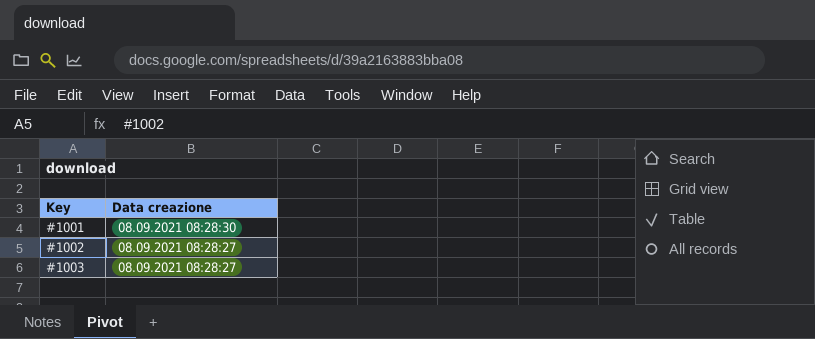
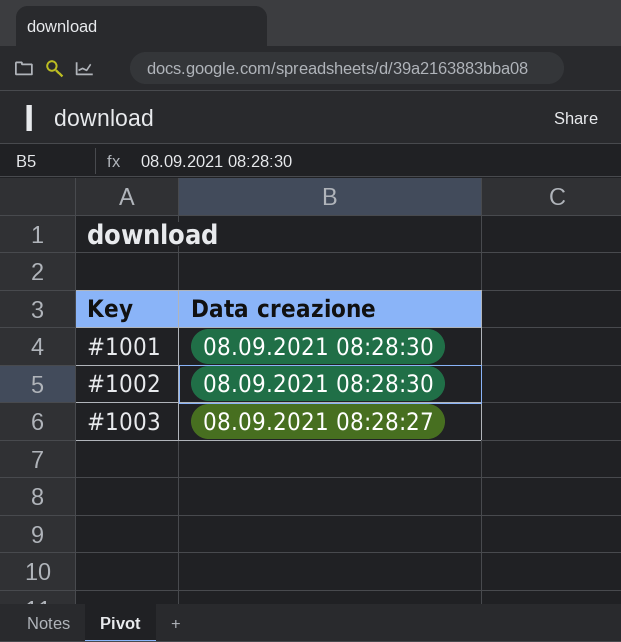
#1002 | Data creazione: 08.09.2021 08:28:27 -> 08.09.2021 08:28:30

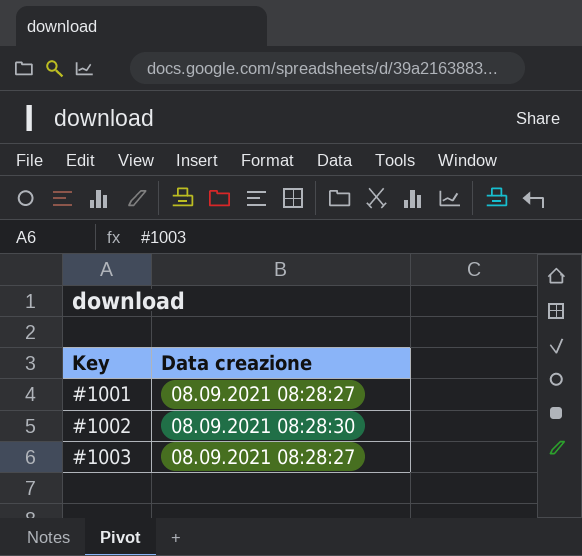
#1001 | Data creazione: 08.09.2021 08:28:30 -> 08.09.2021 08:28:27

